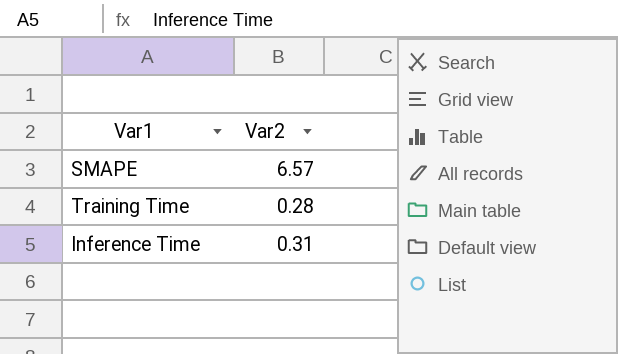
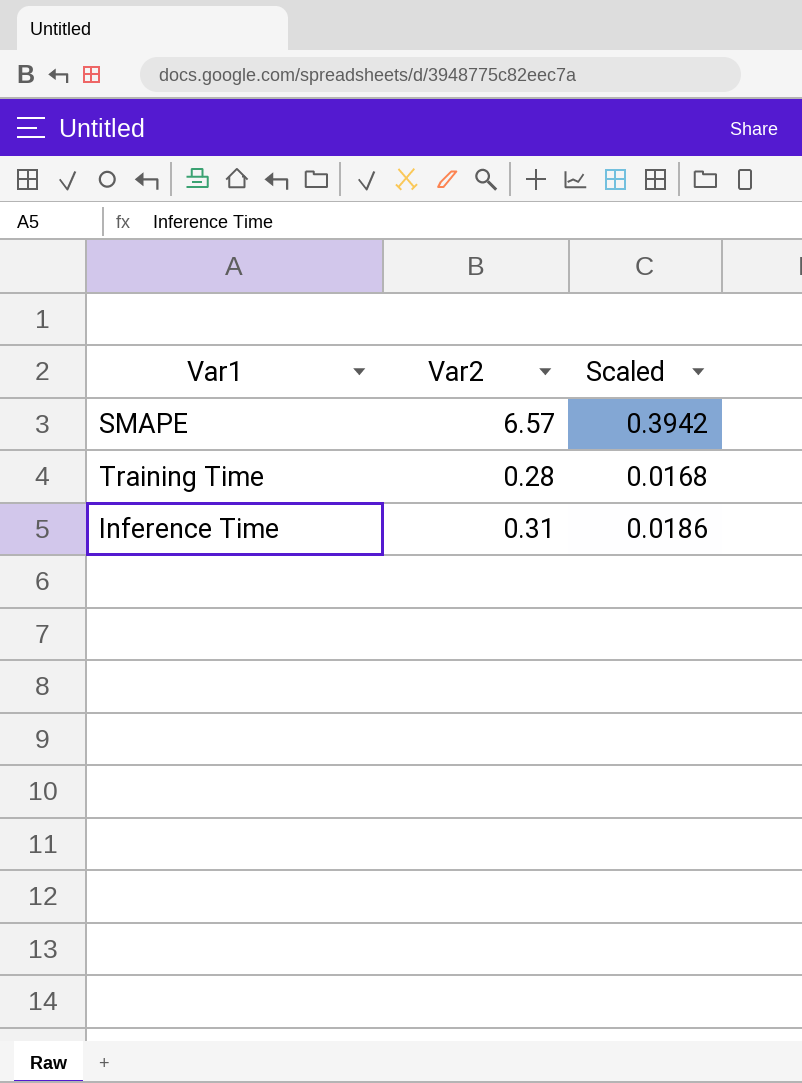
column Scaled | formula: none -> [Var2] * 0.06

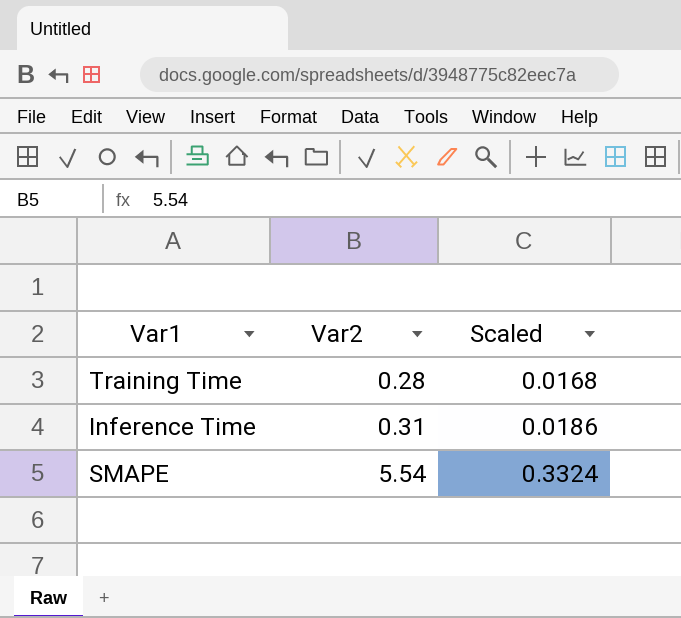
row order: none -> Var2 ascending
SMAPE | Var2: 6.57 -> 5.54
SMAPE | Scaled: 0.3942 -> 0.3324

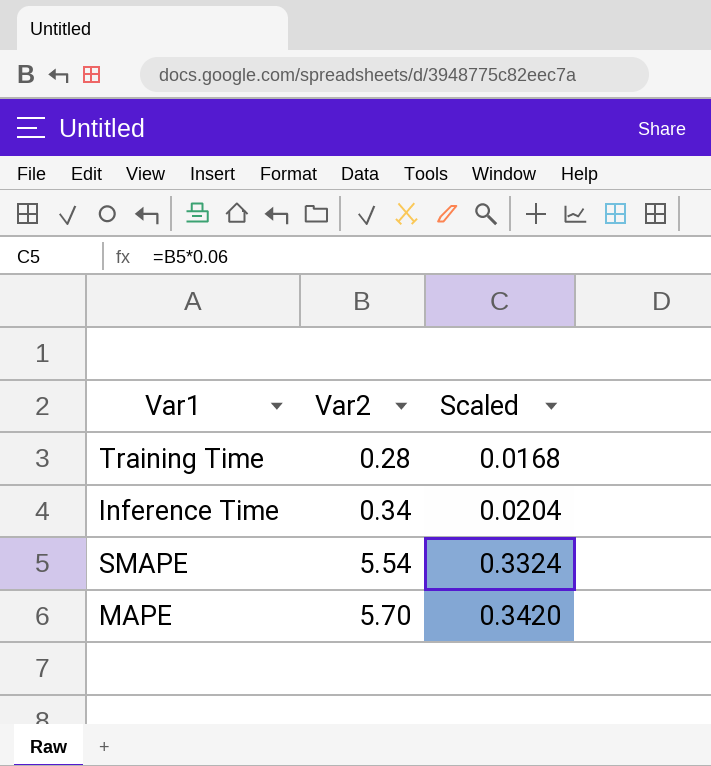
Inference Time | Var2: 0.31 -> 0.34
Inference Time | Scaled: 0.0186 -> 0.0204
row MAPE: none -> 5.70 | 0.3420

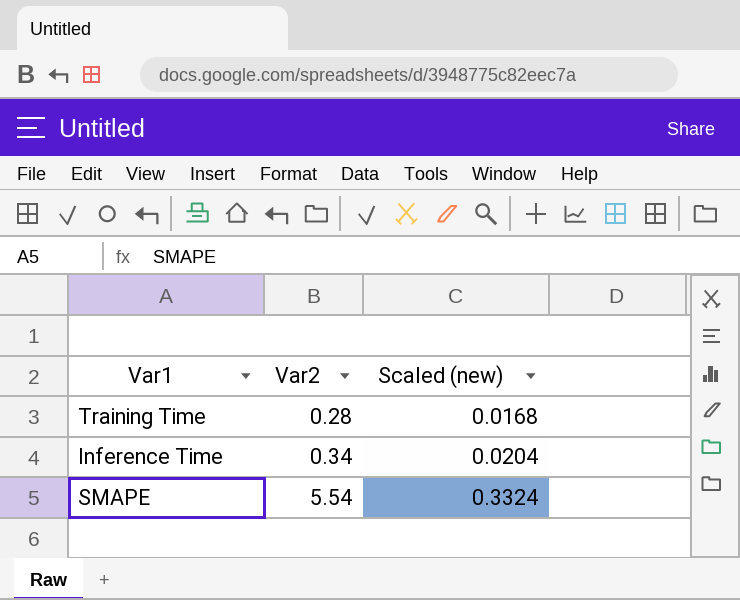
column name: Scaled -> Scaled (new)
row MAPE: 5.70 | 0.3420 -> none

